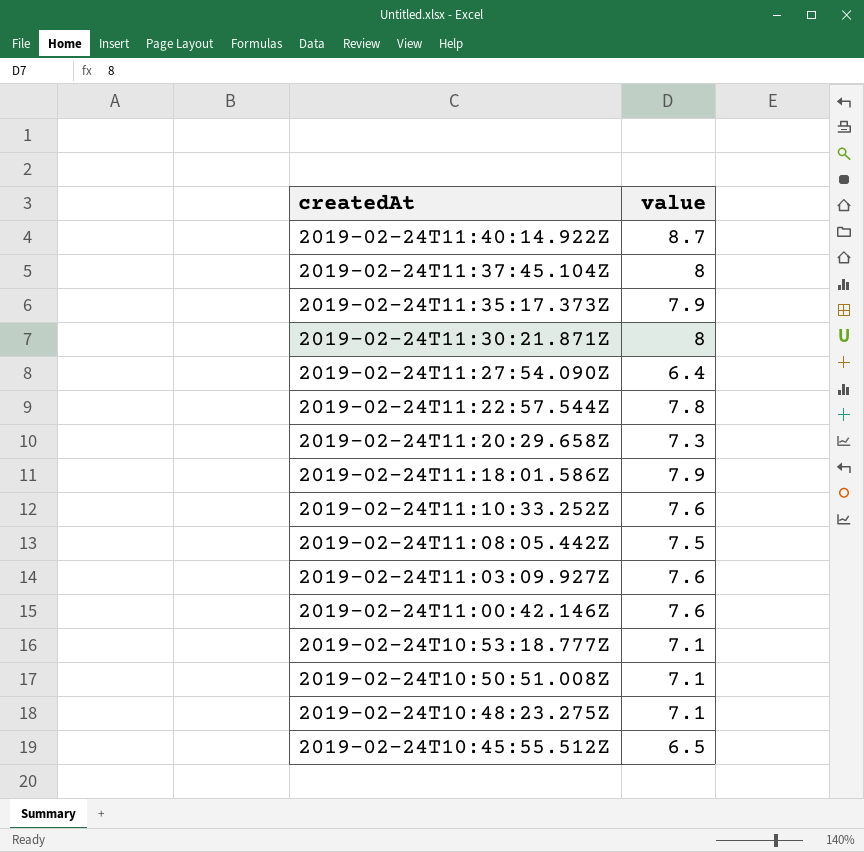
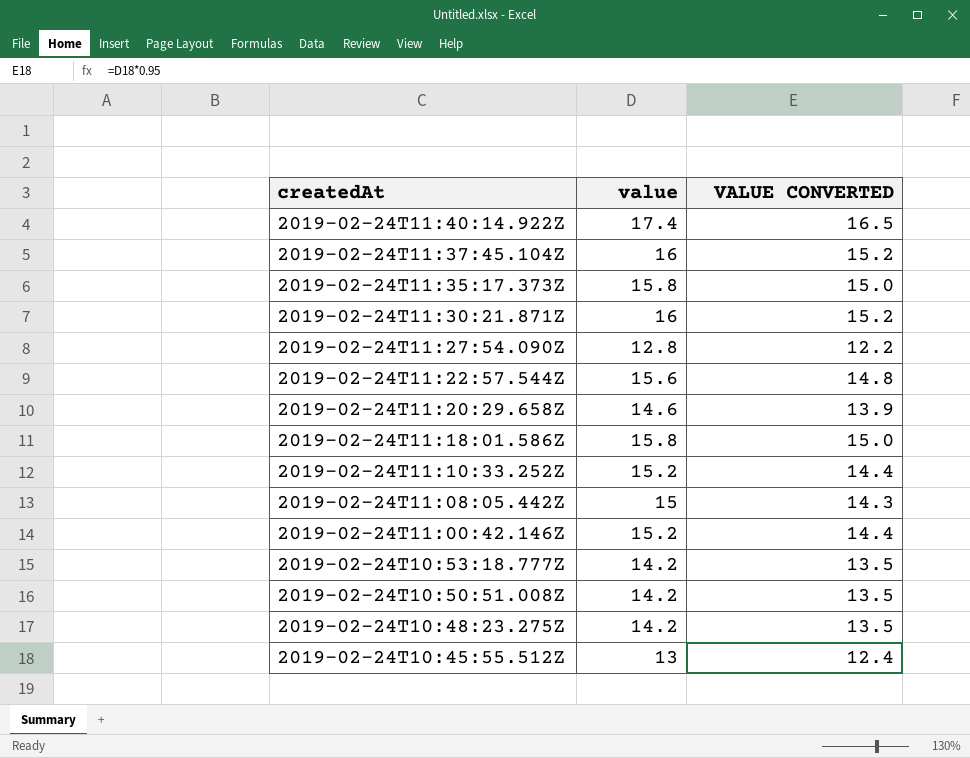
column VALUE CONVERTED | formula: none -> [value] * 0.95
row 2019-02-24T11:03:09.927Z: 7.6 -> none
2019-02-24T11:40:14.922Z | value: 8.7 -> 17.4
2019-02-24T11:37:45.104Z | value: 8 -> 16
2019-02-24T11:35:17.373Z | value: 7.9 -> 15.8
2019-02-24T11:30:21.871Z | value: 8 -> 16
2019-02-24T11:27:54.090Z | value: 6.4 -> 12.8
2019-02-24T11:22:57.544Z | value: 7.8 -> 15.6
2019-02-24T11:20:29.658Z | value: 7.3 -> 14.6
2019-02-24T11:18:01.586Z | value: 7.9 -> 15.8
2019-02-24T11:10:33.252Z | value: 7.6 -> 15.2
2019-02-24T11:08:05.442Z | value: 7.5 -> 15
2019-02-24T11:00:42.146Z | value: 7.6 -> 15.2
2019-02-24T10:53:18.777Z | value: 7.1 -> 14.2
2019-02-24T10:50:51.008Z | value: 7.1 -> 14.2
2019-02-24T10:48:23.275Z | value: 7.1 -> 14.2
2019-02-24T10:45:55.512Z | value: 6.5 -> 13

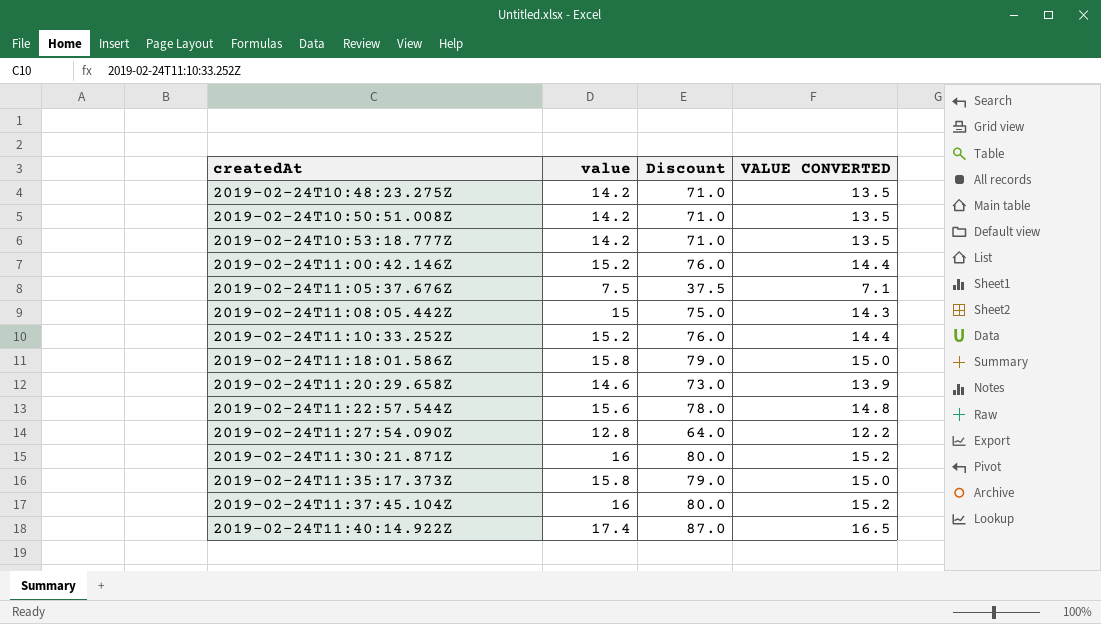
row order: createdAt descending -> createdAt ascending
column Discount | formula: none -> [value] * 5
row 2019-02-24T10:45:55.512Z: 13 | 12.4 -> none
row 2019-02-24T11:05:37.676Z: none -> 7.5 | 37.5 | 7.1

